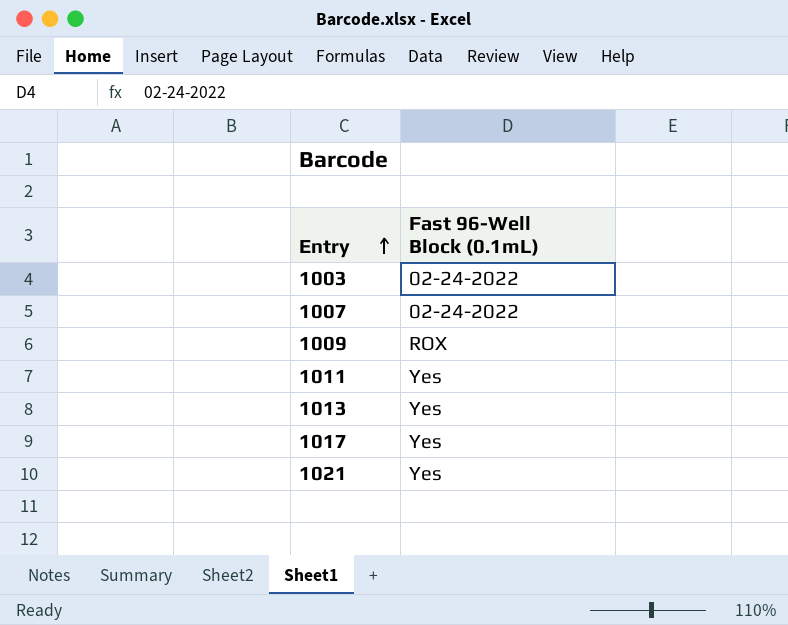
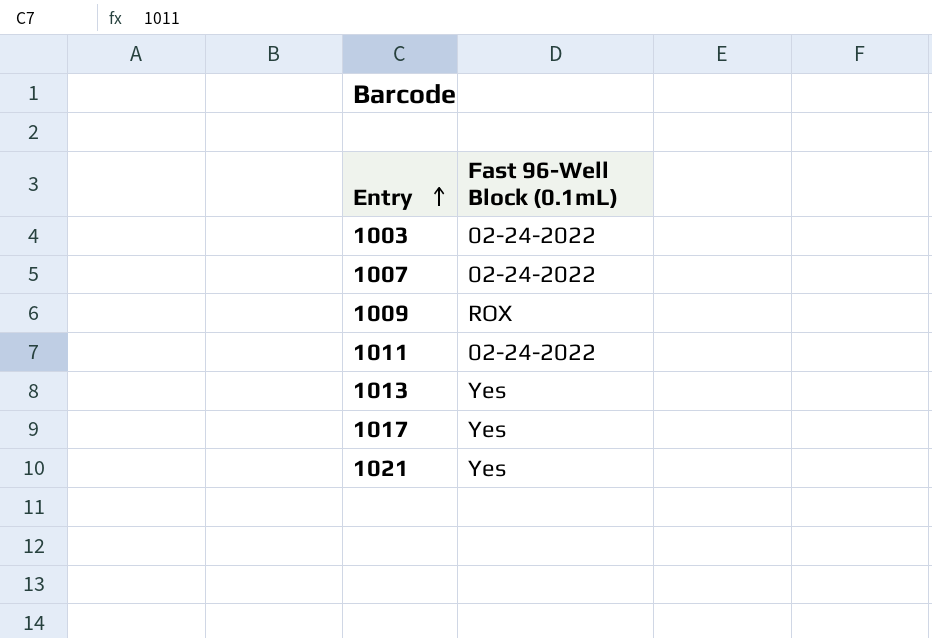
1011 | Fast 96-Well Block (0.1mL): Yes -> 02-24-2022

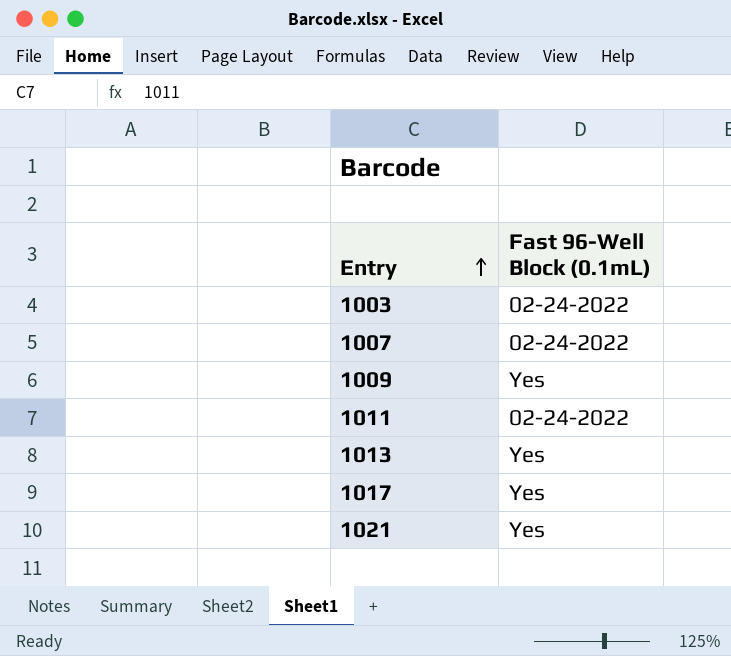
1009 | Fast 96-Well Block (0.1mL): ROX -> Yes

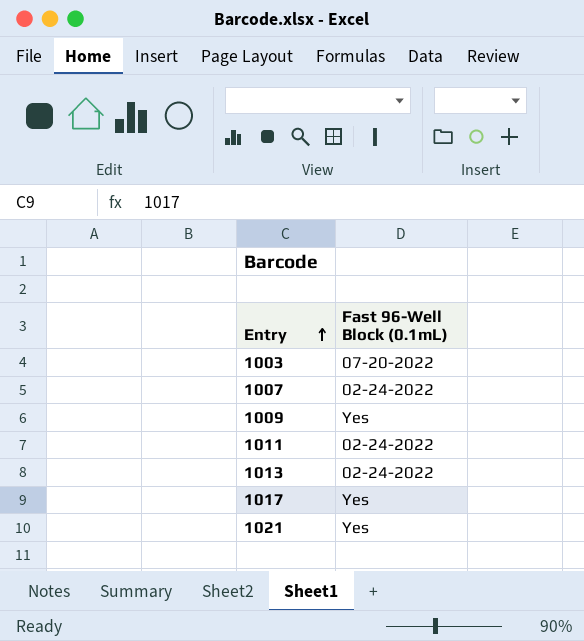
1003 | Fast 96-Well Block (0.1mL): 02-24-2022 -> 07-20-2022
1013 | Fast 96-Well Block (0.1mL): Yes -> 02-24-2022

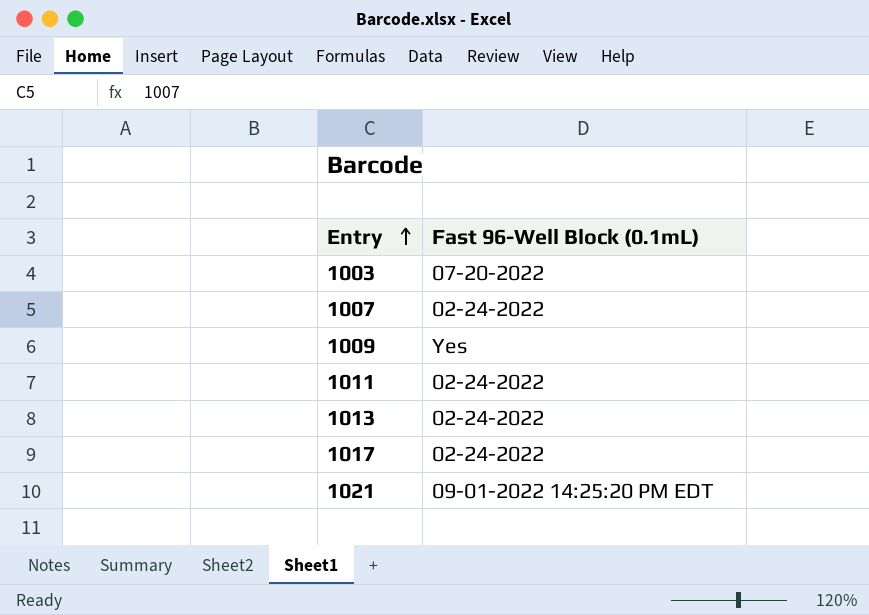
1017 | Fast 96-Well Block (0.1mL): Yes -> 02-24-2022
1021 | Fast 96-Well Block (0.1mL): Yes -> 09-01-2022 14:25:20 PM EDT

